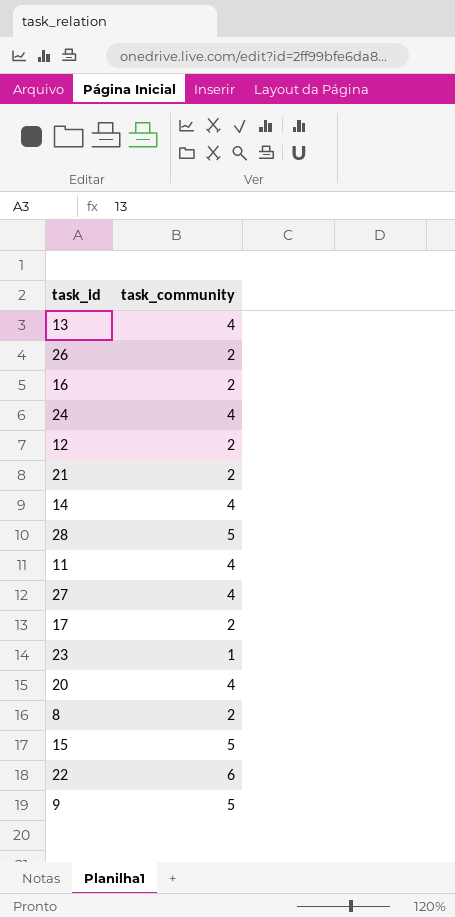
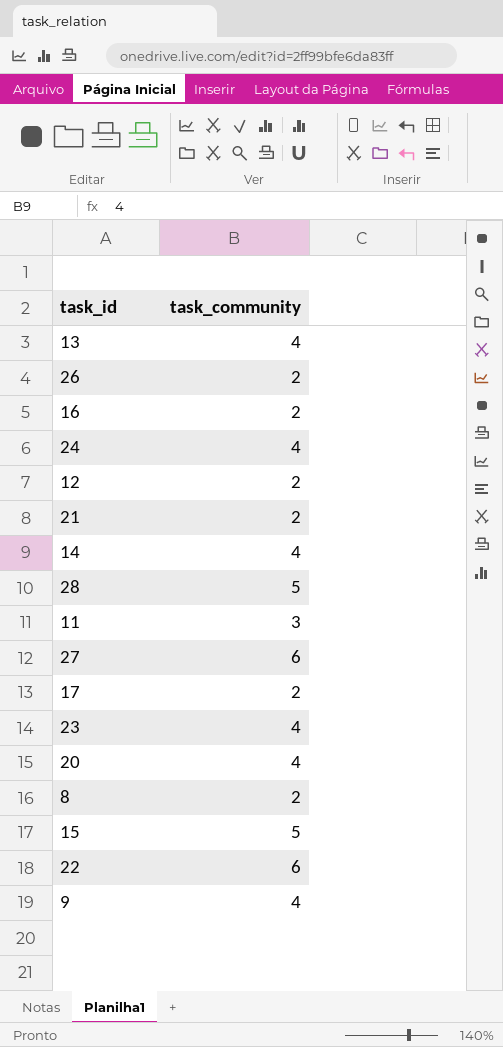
11 | task_community: 4 -> 3
27 | task_community: 4 -> 6
23 | task_community: 1 -> 4
9 | task_community: 5 -> 4

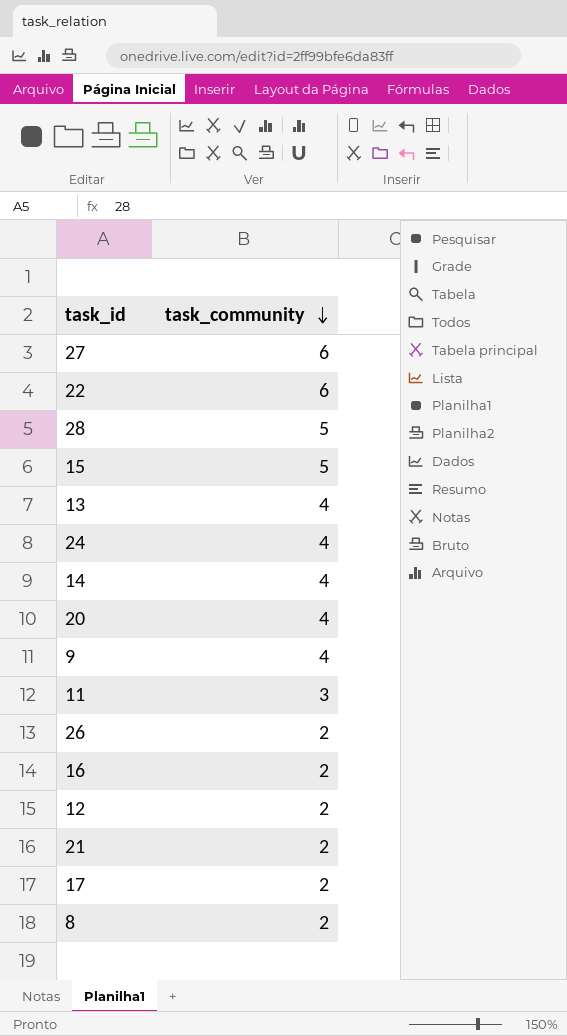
row order: none -> task_community descending
row 23: 4 -> none

